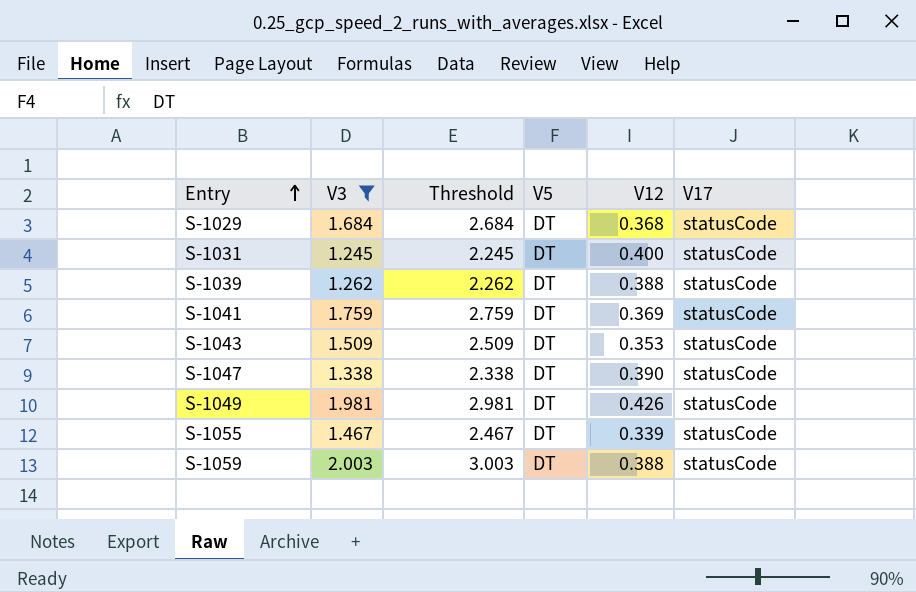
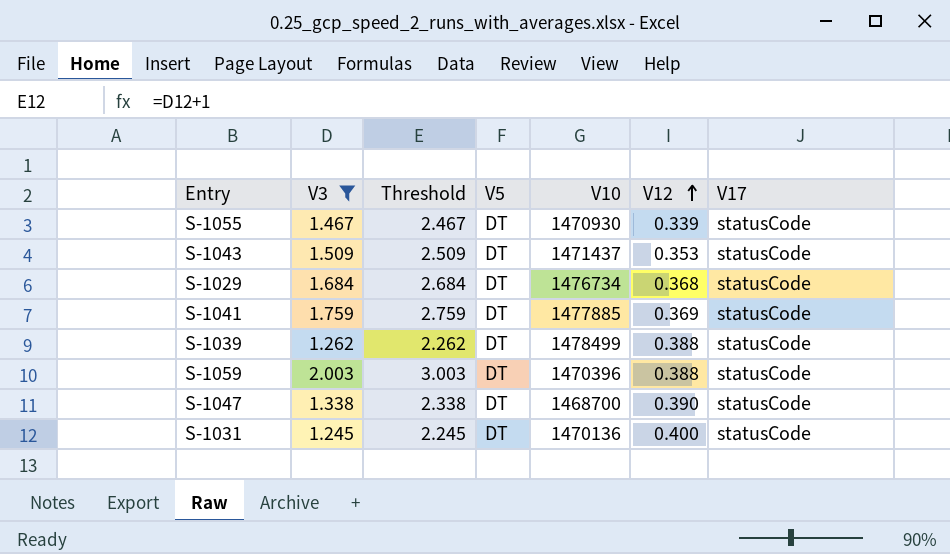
row order: Entry ascending -> V12 ascending
column V10 | position: none -> 5
row S-1049: 1.981 | 2.981 | DT | 0.426 | statusCode -> none

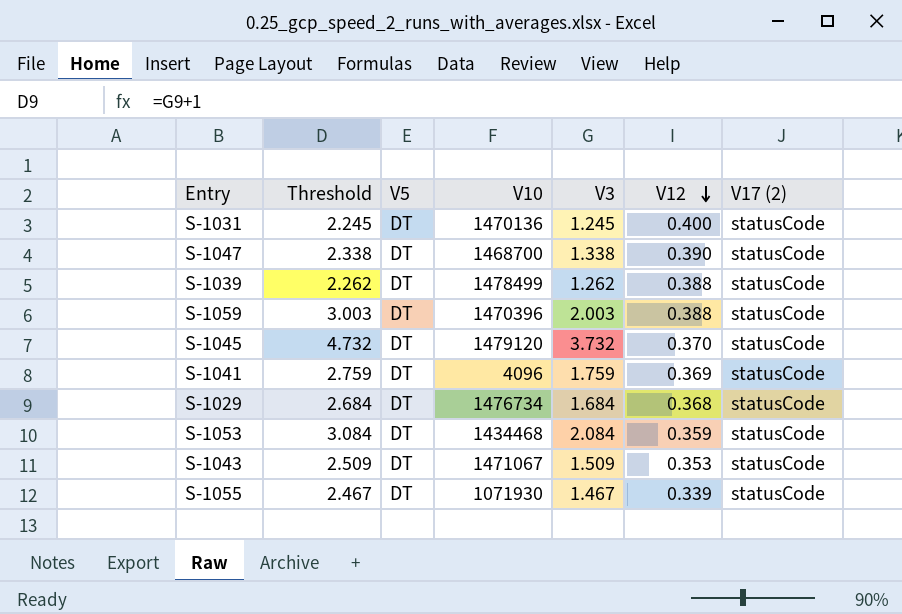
filter: V3 <= 2.003 -> none
row order: V12 ascending -> V12 descending
column V3 | position: 2 -> 5
column name: V17 -> V17 (2)
S-1041 | V10: 1477885 -> 4096
S-1043 | V10: 1471437 -> 1471067
S-1055 | V10: 1470930 -> 1071930

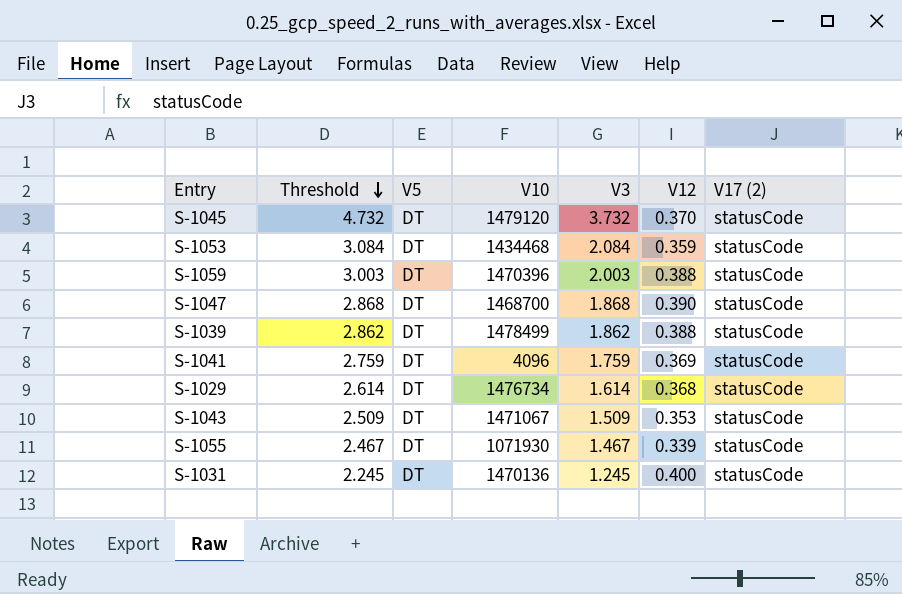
row order: V12 descending -> Threshold descending
S-1047 | Threshold: 2.338 -> 2.868
S-1047 | V3: 1.338 -> 1.868
S-1039 | Threshold: 2.262 -> 2.862
S-1039 | V3: 1.262 -> 1.862
S-1029 | Threshold: 2.684 -> 2.614
S-1029 | V3: 1.684 -> 1.614

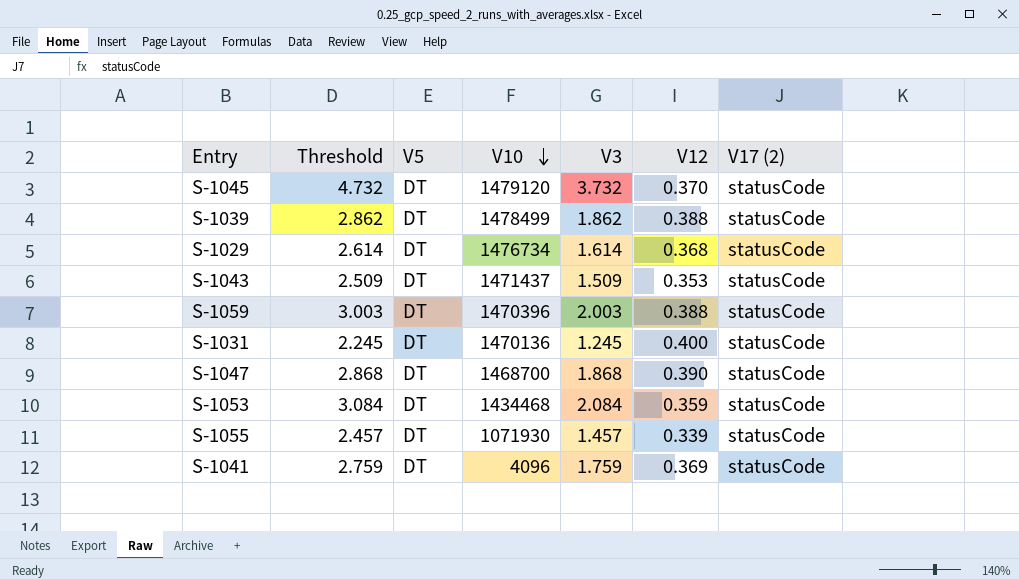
row order: Threshold descending -> V10 descending
S-1043 | V10: 1471067 -> 1471437
S-1055 | Threshold: 2.467 -> 2.457
S-1055 | V3: 1.467 -> 1.457

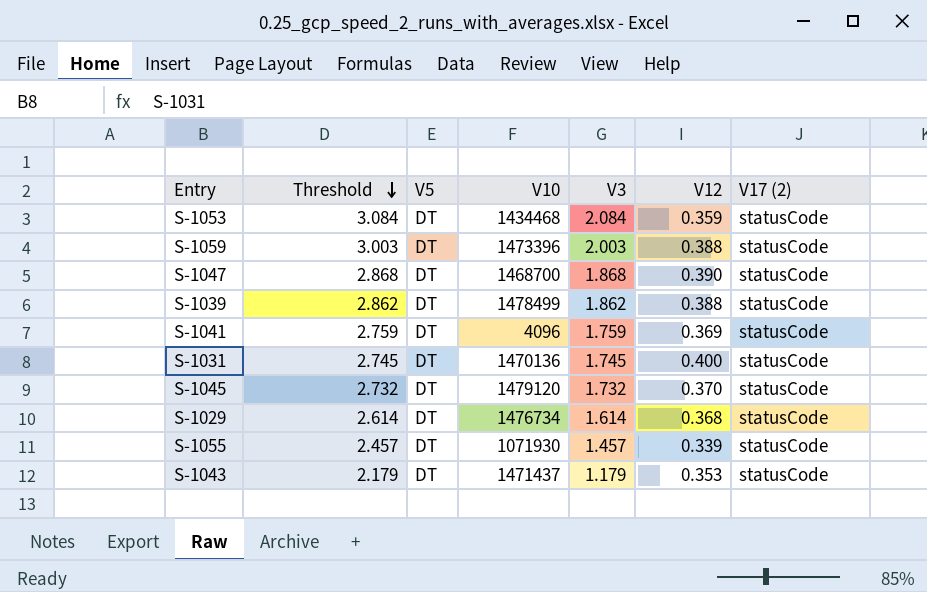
row order: V10 descending -> Threshold descending
S-1059 | V10: 1470396 -> 1473396
S-1031 | Threshold: 2.245 -> 2.745
S-1031 | V3: 1.245 -> 1.745
S-1045 | Threshold: 4.732 -> 2.732
S-1045 | V3: 3.732 -> 1.732
S-1043 | Threshold: 2.509 -> 2.179
S-1043 | V3: 1.509 -> 1.179

